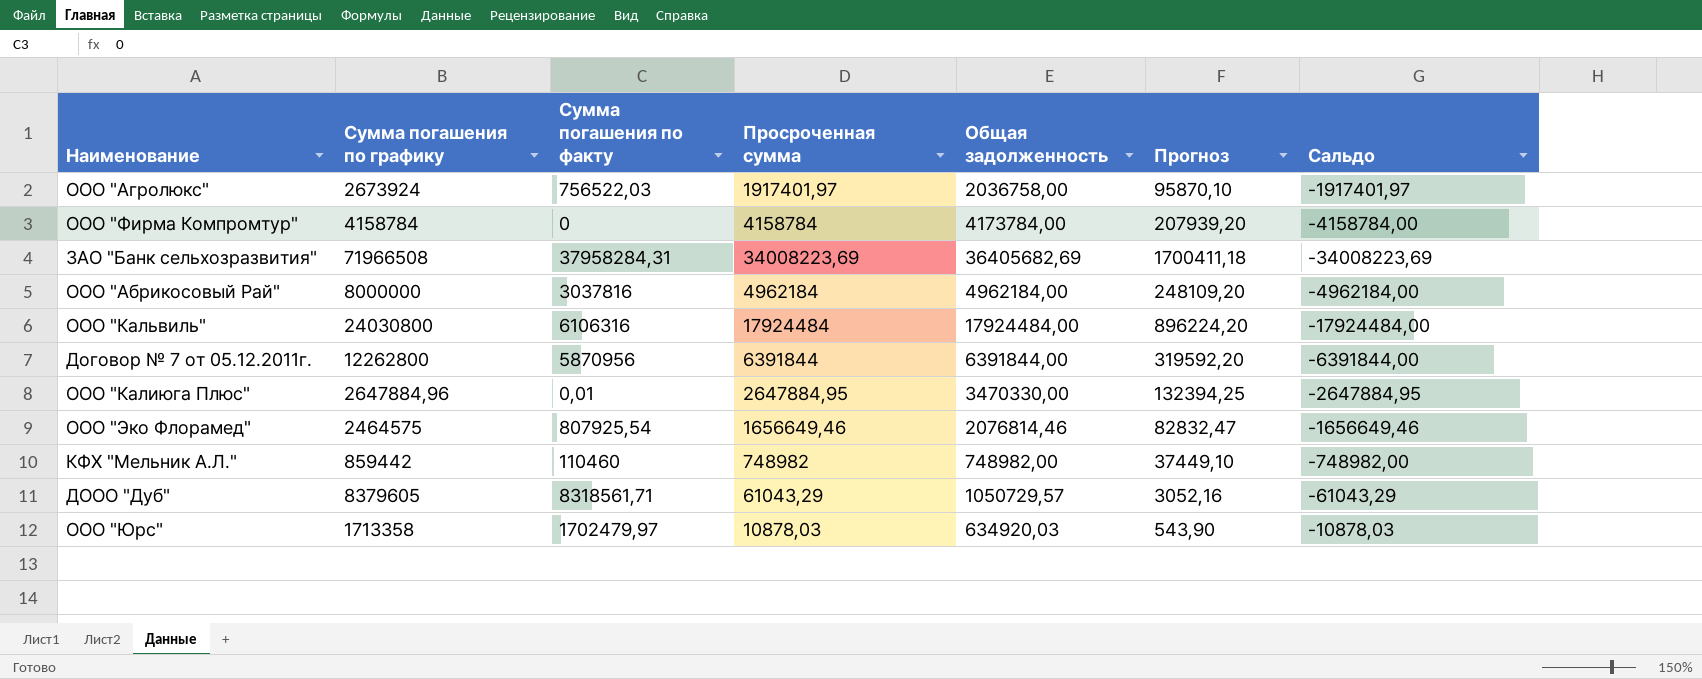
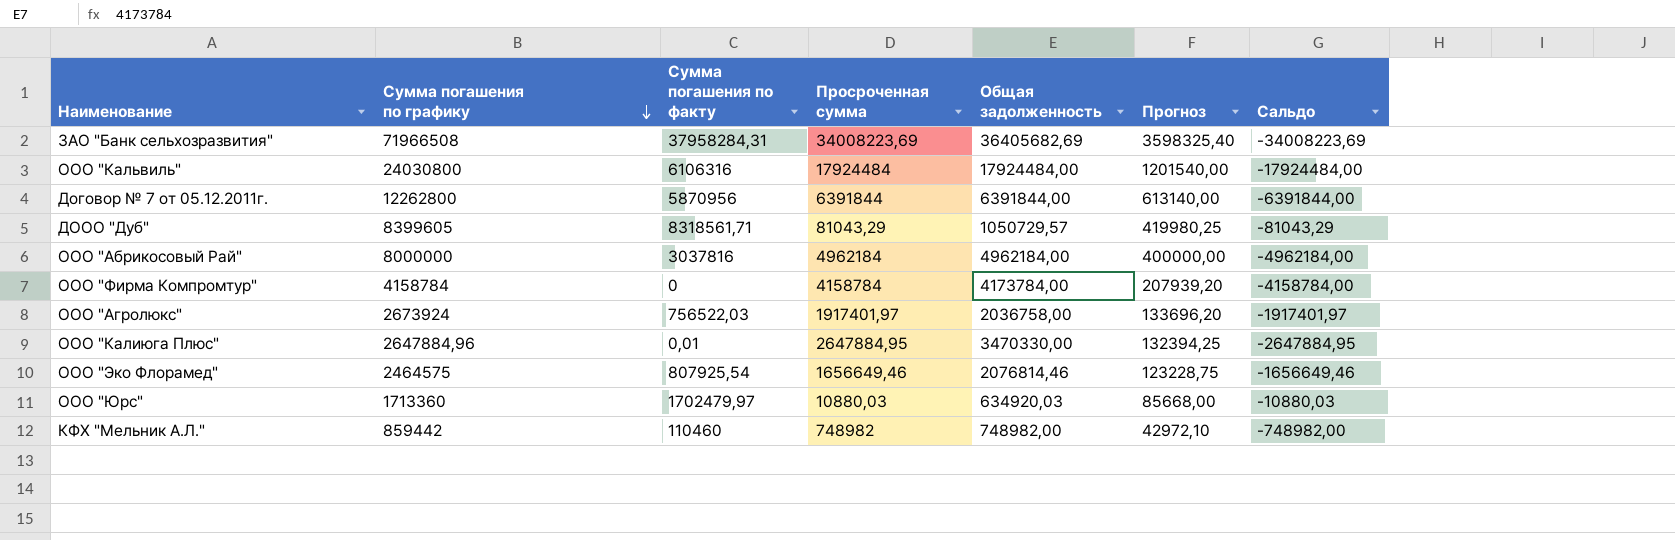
row order: none -> Сумма погашения по графику descending
column Прогноз | formula: [Просроченная сумма] * 0,05 -> [Сумма погашения по графику] * 0,05
ДООО "Дуб" | Сумма погашения по графику: 8379605 -> 8399605
ДООО "Дуб" | Просроченная сумма: 61043,29 -> 81043,29
ДООО "Дуб" | Сальдо: -61043,29 -> -81043,29
ООО "Юрс" | Сумма погашения по графику: 1713358 -> 1713360
ООО "Юрс" | Просроченная сумма: 10878,03 -> 10880,03
ООО "Юрс" | Сальдо: -10878,03 -> -10880,03

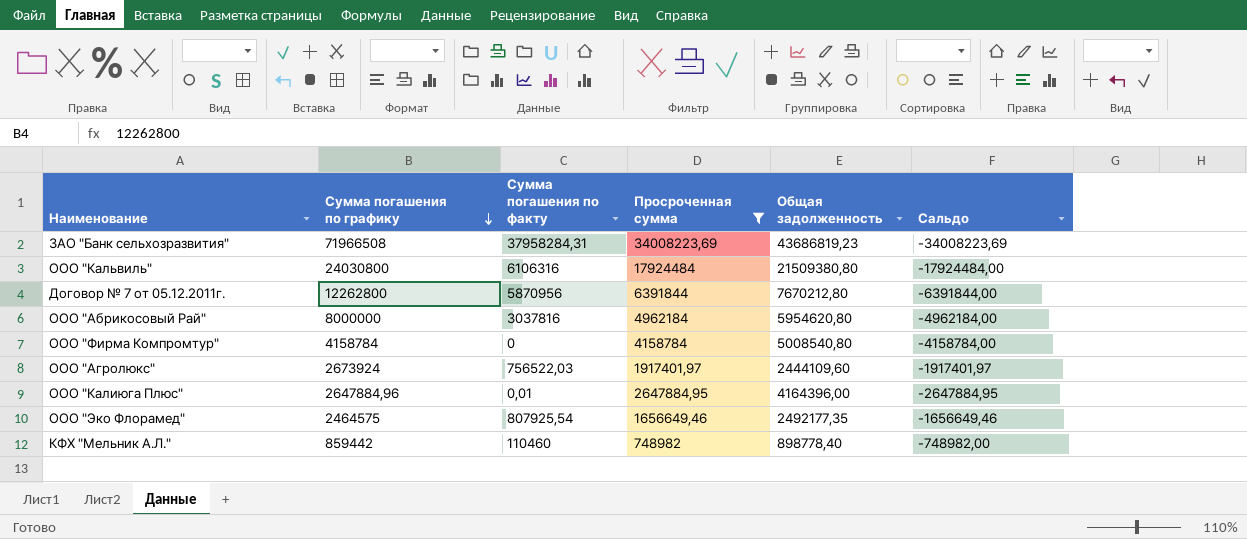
filter: none -> Просроченная сумма >= 748982
column Прогноз | formula: [Сумма погашения по графику] * 0,05 -> none
ЗАО "Банк сельхозразвития" | Общая задолженность: 36405682,69 -> 43686819,23
ООО "Кальвиль" | Общая задолженность: 17924484,00 -> 21509380,80
Договор № 7 от 05.12.2011г. | Общая задолженность: 6391844,00 -> 7670212,80
ООО "Абрикосовый Рай" | Общая задолженность: 4962184,00 -> 5954620,80
ООО "Фирма Компромтур" | Общая задолженность: 4173784,00 -> 5008540,80
ООО "Агролюкс" | Общая задолженность: 2036758,00 -> 2444109,60
ООО "Калиюга Плюс" | Общая задолженность: 3470330,00 -> 4164396,00
ООО "Эко Флорамед" | Общая задолженность: 2076814,46 -> 2492177,35
КФХ "Мельник А.Л." | Общая задолженность: 748982,00 -> 898778,40

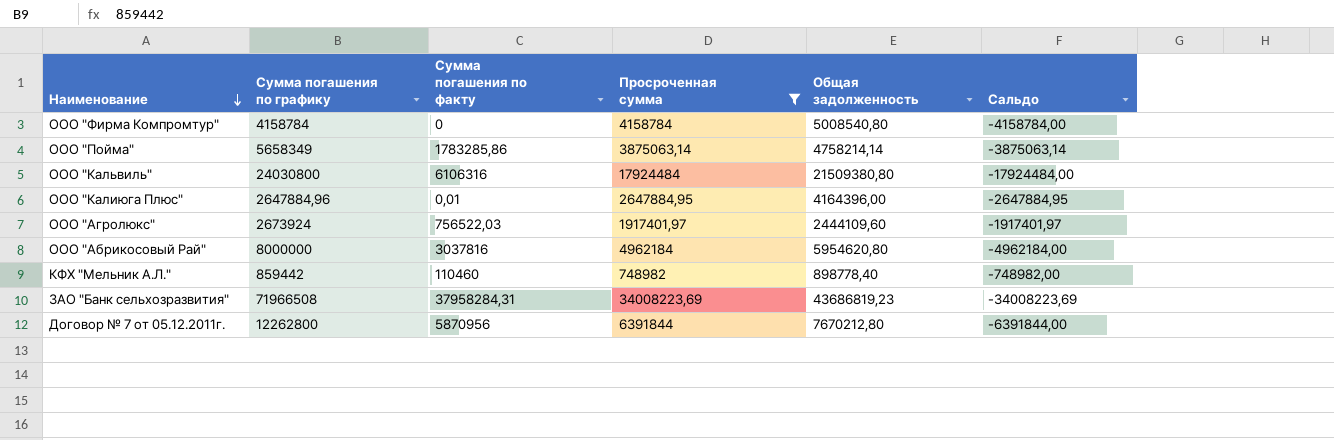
row order: Сумма погашения по графику descending -> Наименование descending
row ООО "Эко Флорамед": 2464575 | 807925,54 | 1656649,46 | 2492177,35 | -1656649,46 -> none
row ООО "Пойма": none -> 5658349 | 1783285,86 | 3875063,14 | 4758214,14 | -3875063,14

